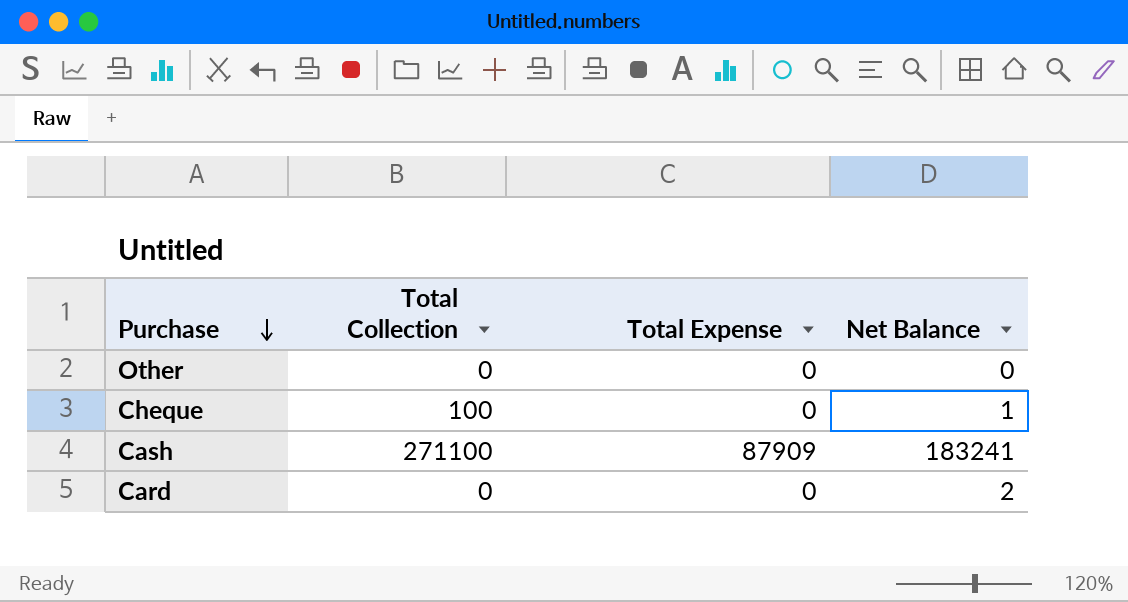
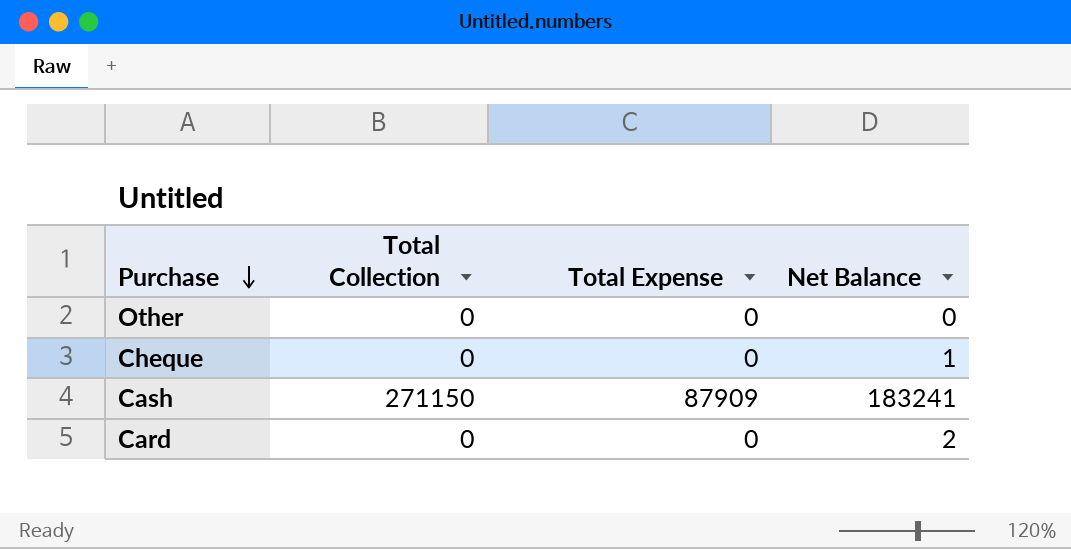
Cheque | Total Collection: 100 -> 0
Cash | Total Collection: 271100 -> 271150

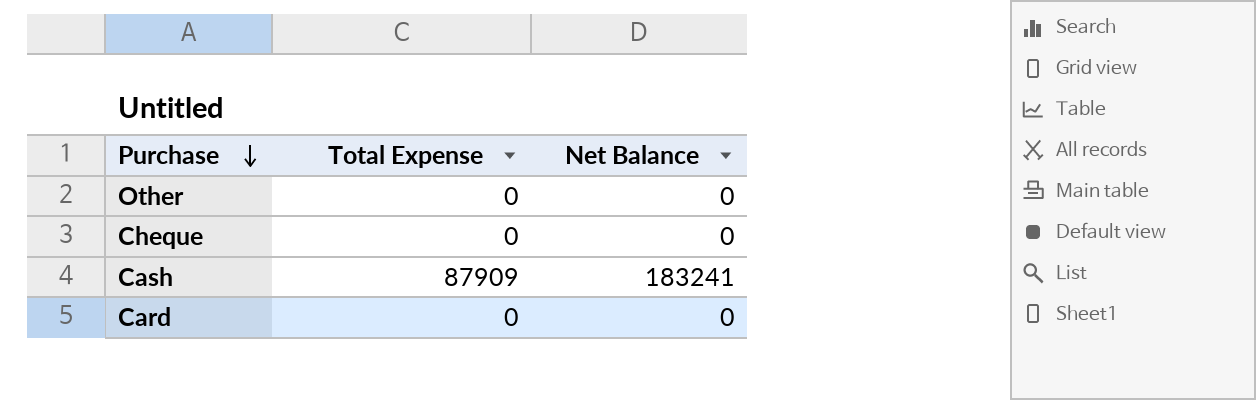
column Total Collection | position: 2 -> none
Cheque | Net Balance: 1 -> 0
Card | Net Balance: 2 -> 0

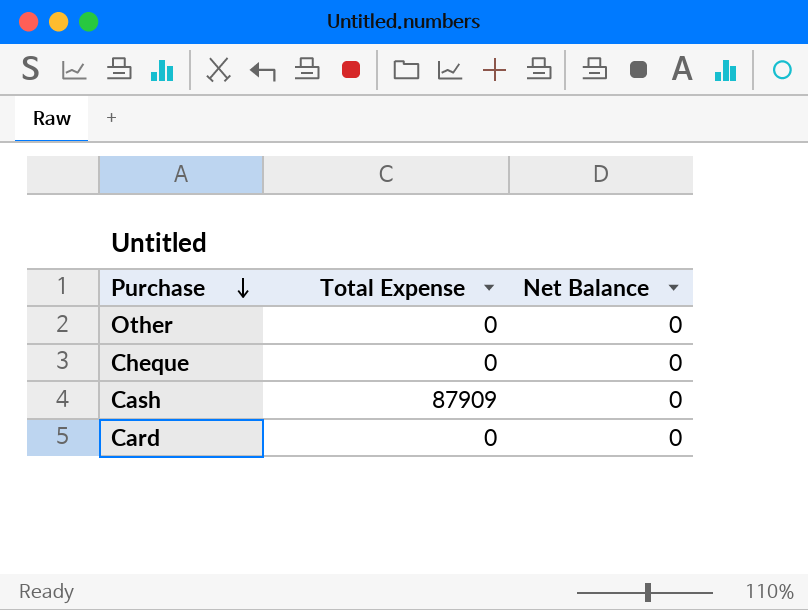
Cash | Net Balance: 183241 -> 0

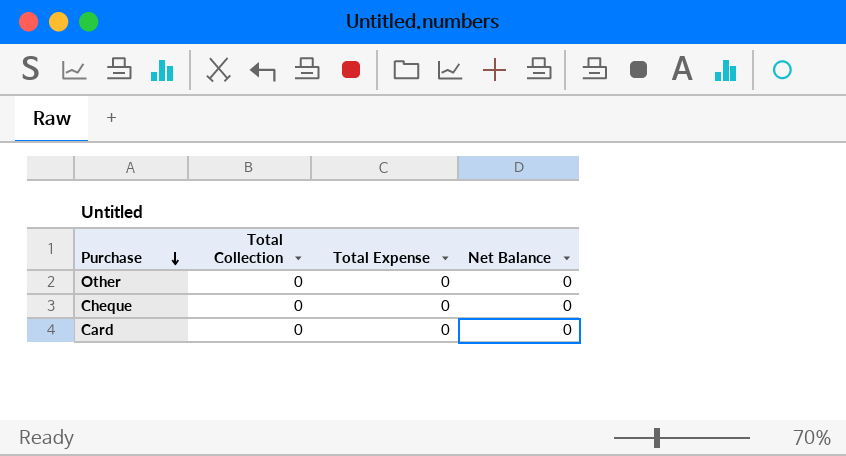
column Total Collection | position: none -> 2
row Cash: 87909 | 0 -> none

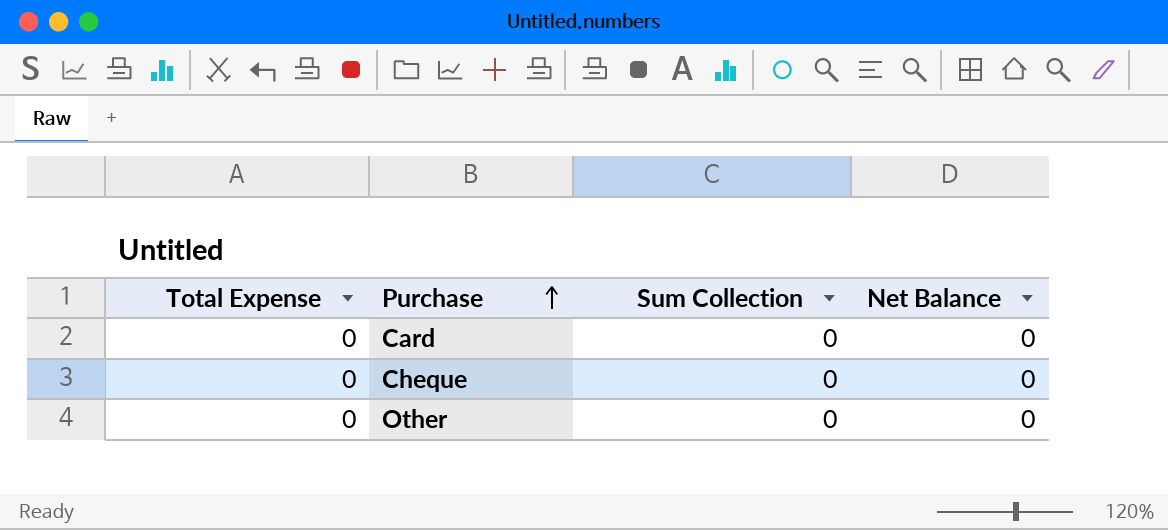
row order: Purchase descending -> Purchase ascending
column Total Expense | position: 3 -> 1
column name: Total Collection -> Sum Collection

